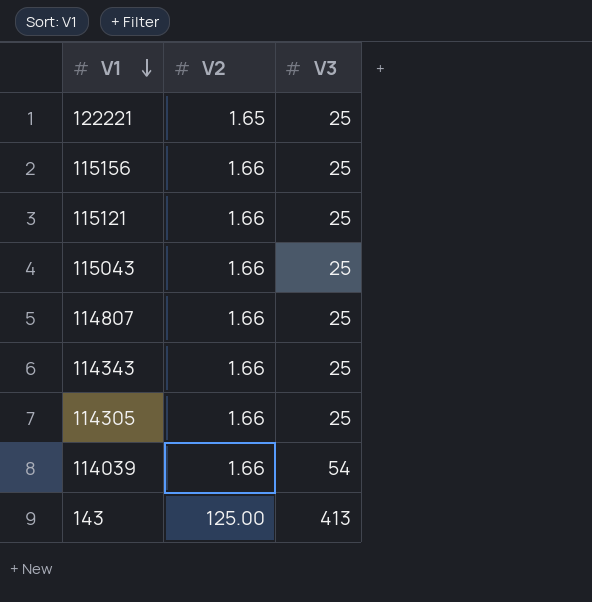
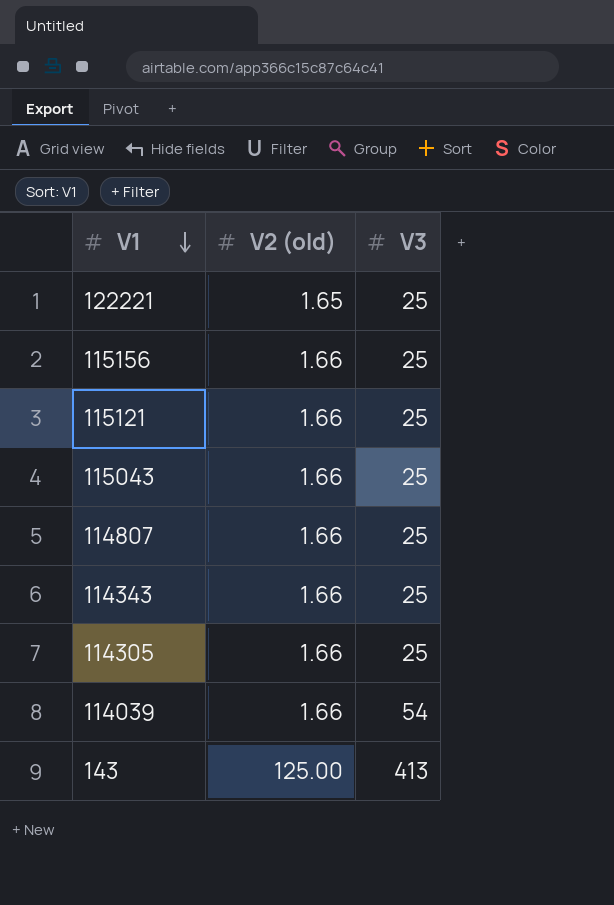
column name: V2 -> V2 (old)

